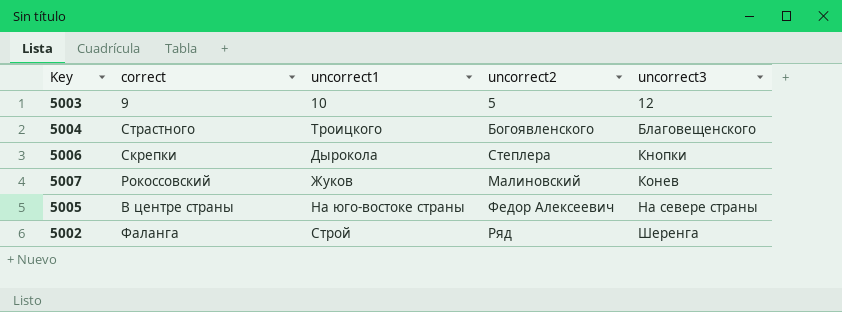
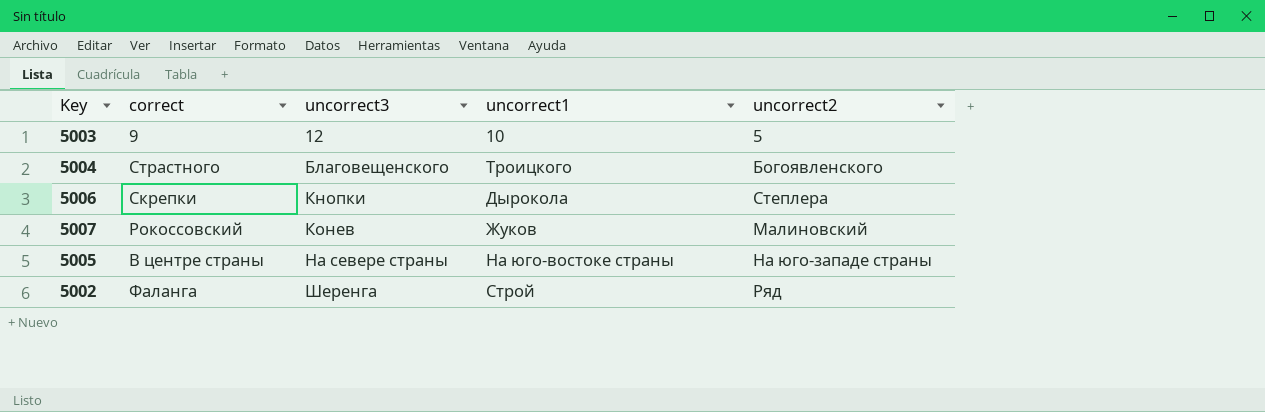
column uncorrect3 | position: 5 -> 3
5005 | uncorrect2: Федор Алексеевич -> На юго-западе страны

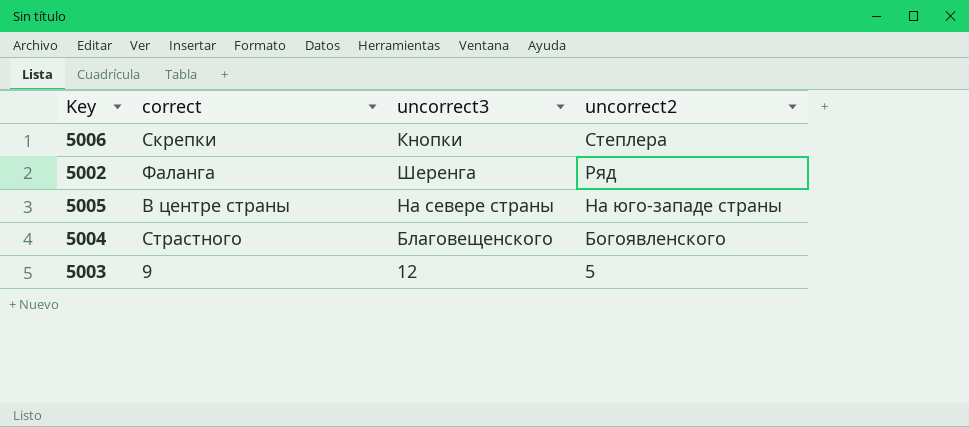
row order: uncorrect3 ascending -> uncorrect2 descending
column uncorrect1 | position: 4 -> none
row 5007: Рокоссовский | Конев | Жуков | Малиновский -> none

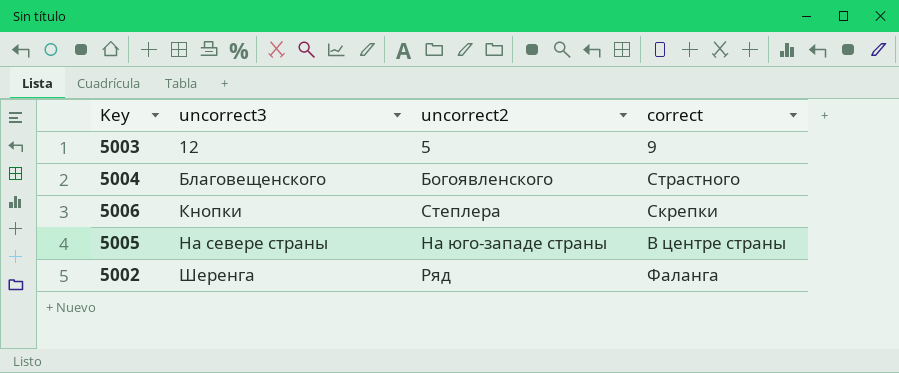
row order: uncorrect2 descending -> uncorrect3 ascending
column correct | position: 2 -> 4

